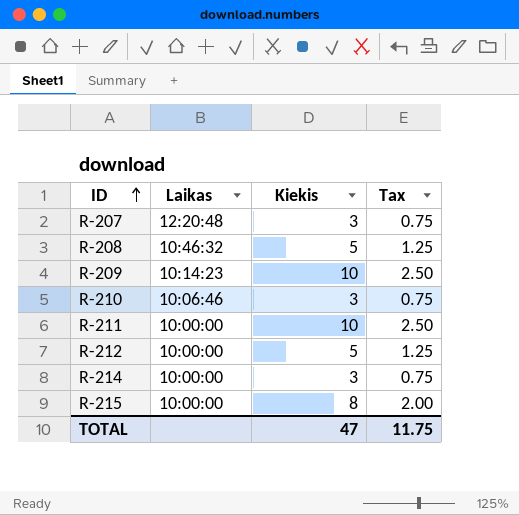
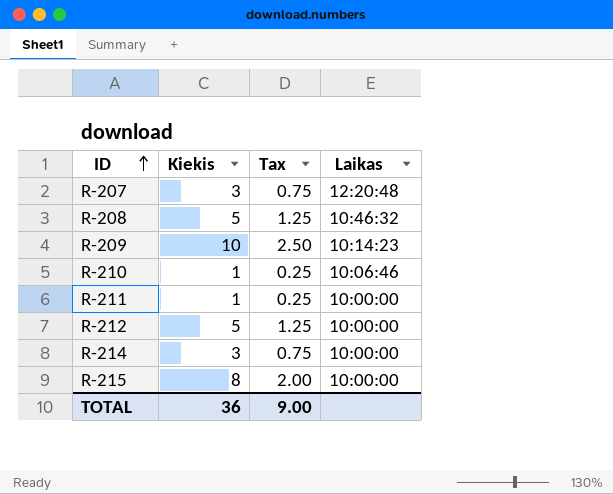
column Laikas | position: 2 -> 4
R-210 | Kiekis: 3 -> 1
R-210 | Tax: 0.75 -> 0.25
R-211 | Kiekis: 10 -> 1
R-211 | Tax: 2.50 -> 0.25
TOTAL | Kiekis: 47 -> 36
TOTAL | Tax: 11.75 -> 9.00

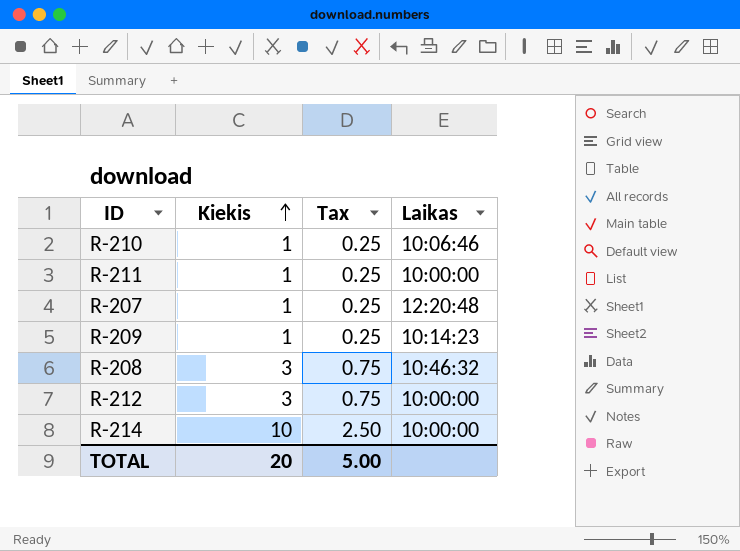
row order: ID ascending -> Kiekis ascending
row R-215: 8 | 2.00 | 10:00:00 -> none
R-207 | Kiekis: 3 -> 1
R-207 | Tax: 0.75 -> 0.25
R-209 | Kiekis: 10 -> 1
R-209 | Tax: 2.50 -> 0.25
R-208 | Kiekis: 5 -> 3
R-208 | Tax: 1.25 -> 0.75
R-212 | Kiekis: 5 -> 3
R-212 | Tax: 1.25 -> 0.75
R-214 | Kiekis: 3 -> 10
R-214 | Tax: 0.75 -> 2.50
TOTAL | Kiekis: 36 -> 20
TOTAL | Tax: 9.00 -> 5.00

